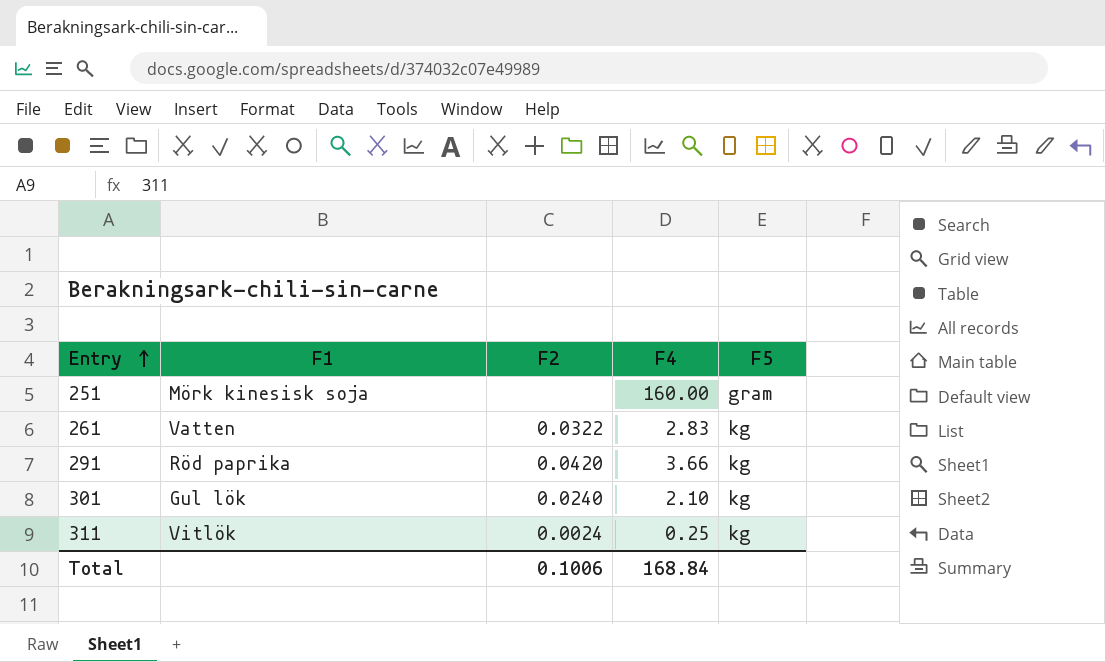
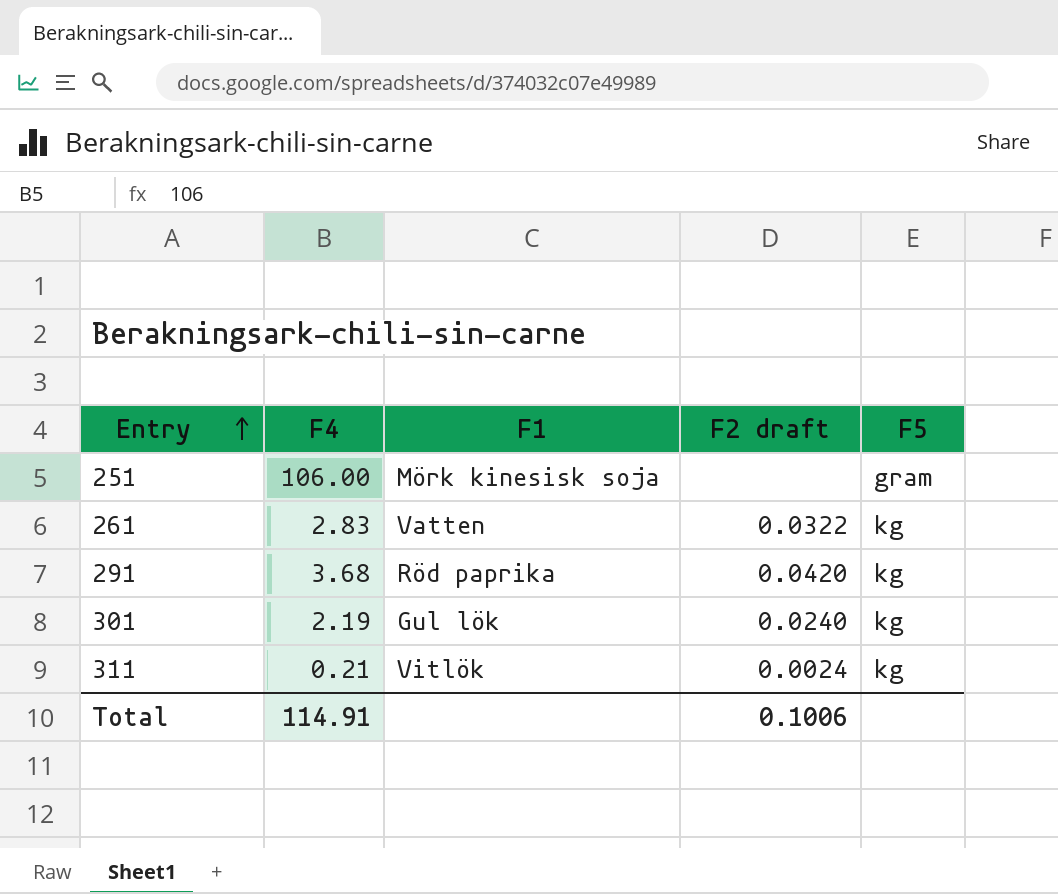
column F4 | position: 4 -> 2
column name: F2 -> F2 draft
251 | F4: 160.00 -> 106.00
291 | F4: 3.66 -> 3.68
301 | F4: 2.10 -> 2.19
311 | F4: 0.25 -> 0.21
Total | F4: 168.84 -> 114.91

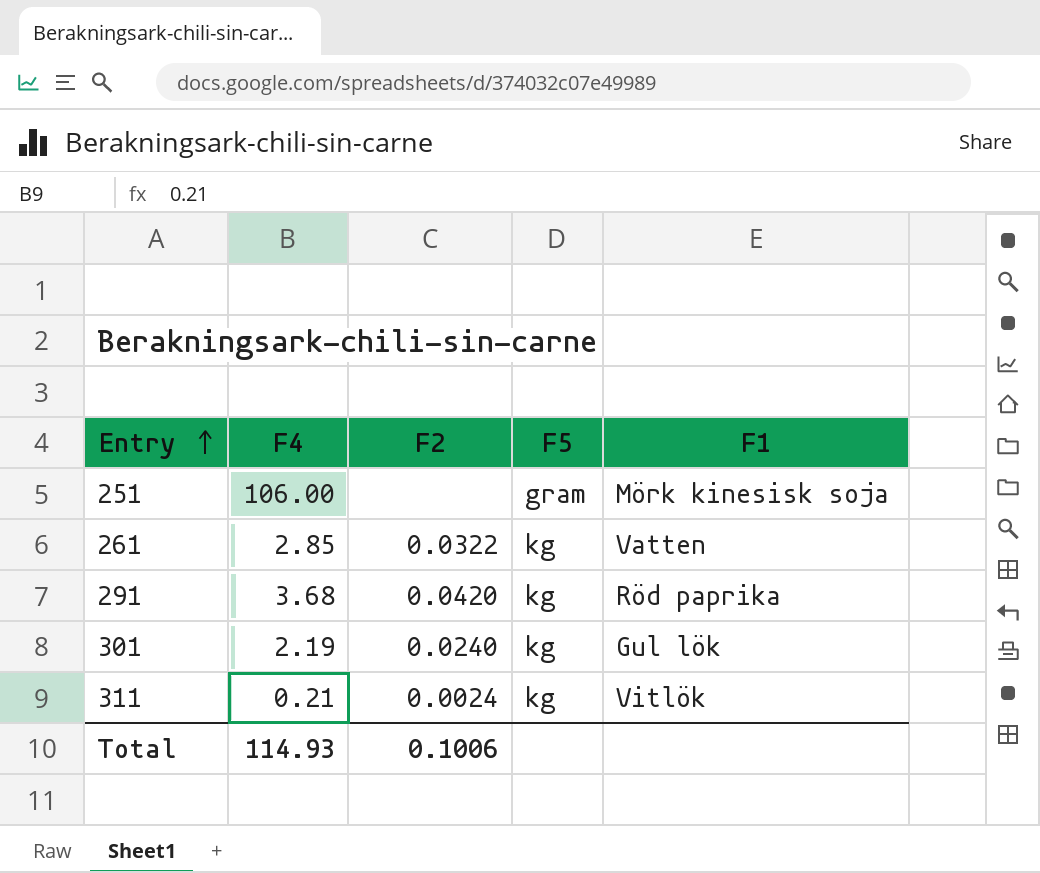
column name: F2 draft -> F2
column F1 | position: 3 -> 5
261 | F4: 2.83 -> 2.85
Total | F4: 114.91 -> 114.93

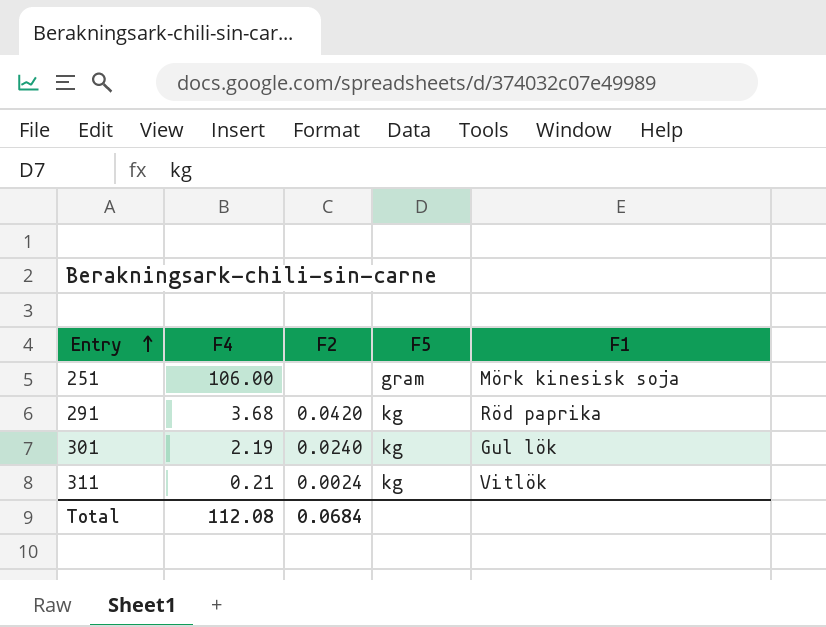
row 261: 2.85 | 0.0322 | kg | Vatten -> none
Total | F4: 114.93 -> 112.08
Total | F2: 0.1006 -> 0.0684

